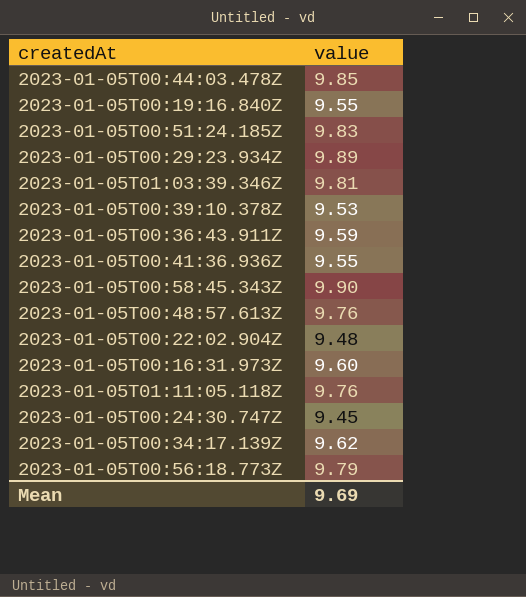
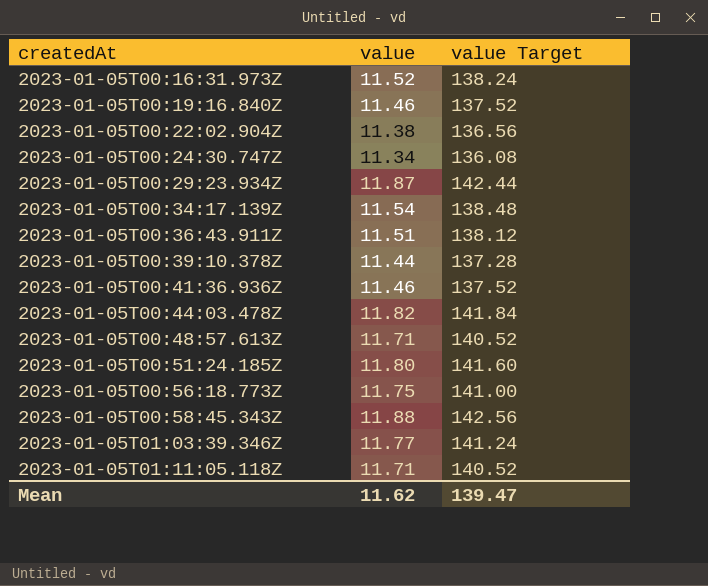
row order: none -> createdAt ascending
column value Target | formula: none -> [value] * 12
2023-01-05T00:16:31.973Z | value: 9.60 -> 11.52
2023-01-05T00:19:16.840Z | value: 9.55 -> 11.46
2023-01-05T00:22:02.904Z | value: 9.48 -> 11.38
2023-01-05T00:24:30.747Z | value: 9.45 -> 11.34
2023-01-05T00:29:23.934Z | value: 9.89 -> 11.87
2023-01-05T00:34:17.139Z | value: 9.62 -> 11.54
2023-01-05T00:36:43.911Z | value: 9.59 -> 11.51
2023-01-05T00:39:10.378Z | value: 9.53 -> 11.44
2023-01-05T00:41:36.936Z | value: 9.55 -> 11.46
2023-01-05T00:44:03.478Z | value: 9.85 -> 11.82
2023-01-05T00:48:57.613Z | value: 9.76 -> 11.71
2023-01-05T00:51:24.185Z | value: 9.83 -> 11.80
2023-01-05T00:56:18.773Z | value: 9.79 -> 11.75
2023-01-05T00:58:45.343Z | value: 9.90 -> 11.88
2023-01-05T01:03:39.346Z | value: 9.81 -> 11.77
2023-01-05T01:11:05.118Z | value: 9.76 -> 11.71
Mean | value: 9.69 -> 11.62

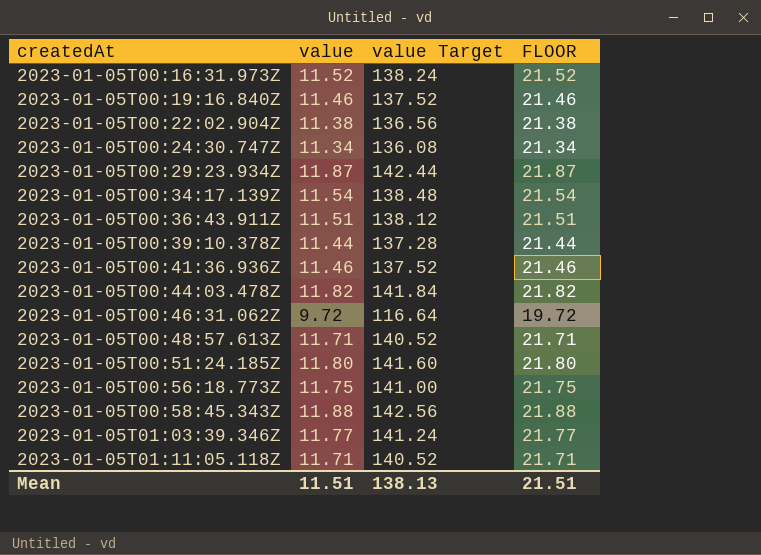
column FLOOR | formula: none -> [value] + 10
row 2023-01-05T00:46:31.062Z: none -> 9.72 | 116.64 | 19.72
Mean | value: 11.62 -> 11.51
Mean | value Target: 139.47 -> 138.13

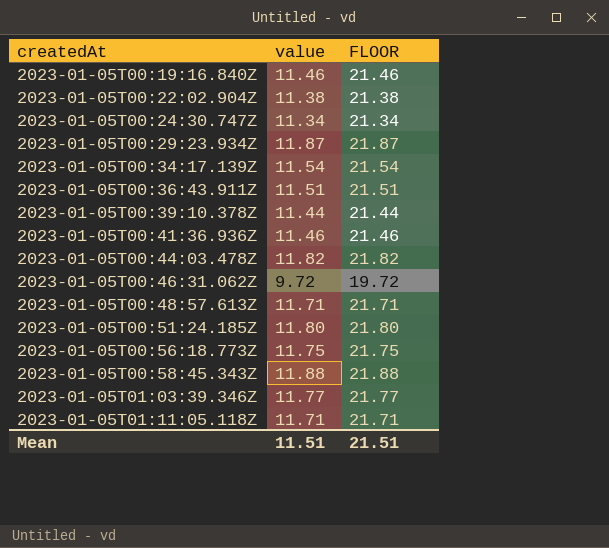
column value Target | formula: [value] * 12 -> none
row 2023-01-05T00:16:31.973Z: 11.52 | 138.24 | 21.52 -> none

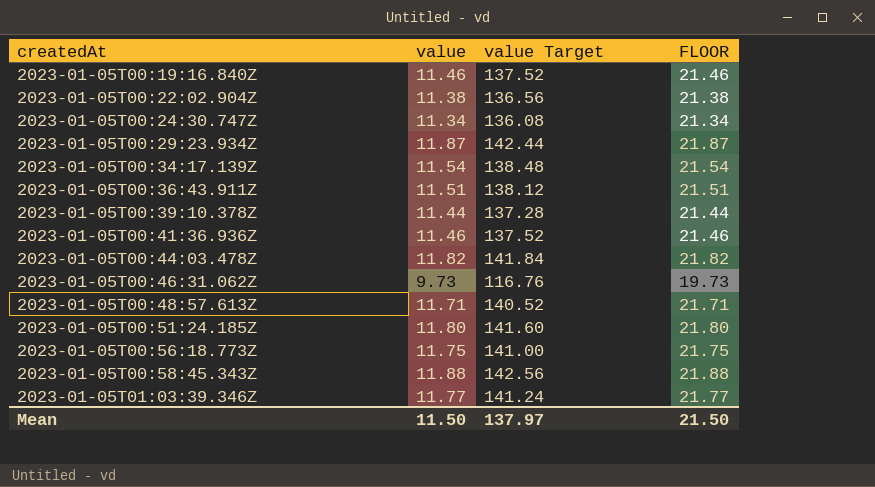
column value Target | formula: none -> [value] * 12
row 2023-01-05T01:11:05.118Z: 11.71 | 21.71 -> none
2023-01-05T00:46:31.062Z | value: 9.72 -> 9.73
2023-01-05T00:46:31.062Z | FLOOR: 19.72 -> 19.73
Mean | value: 11.51 -> 11.50
Mean | FLOOR: 21.51 -> 21.50

